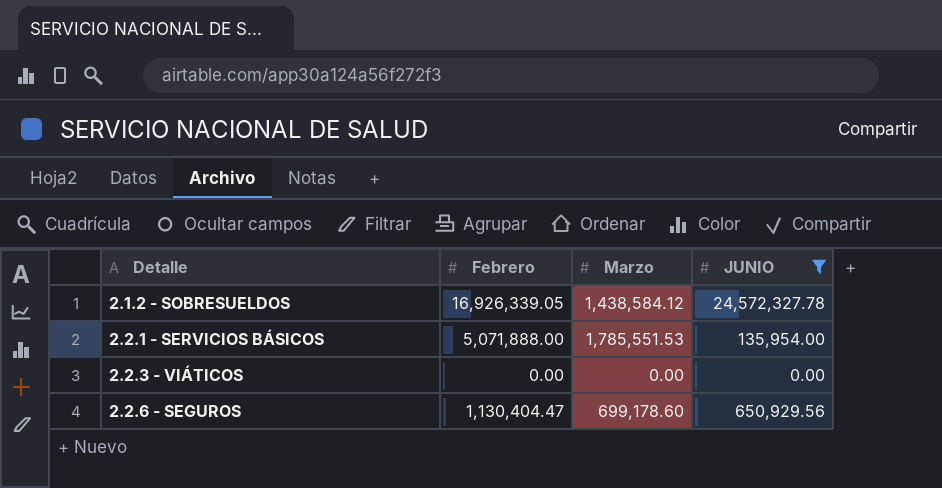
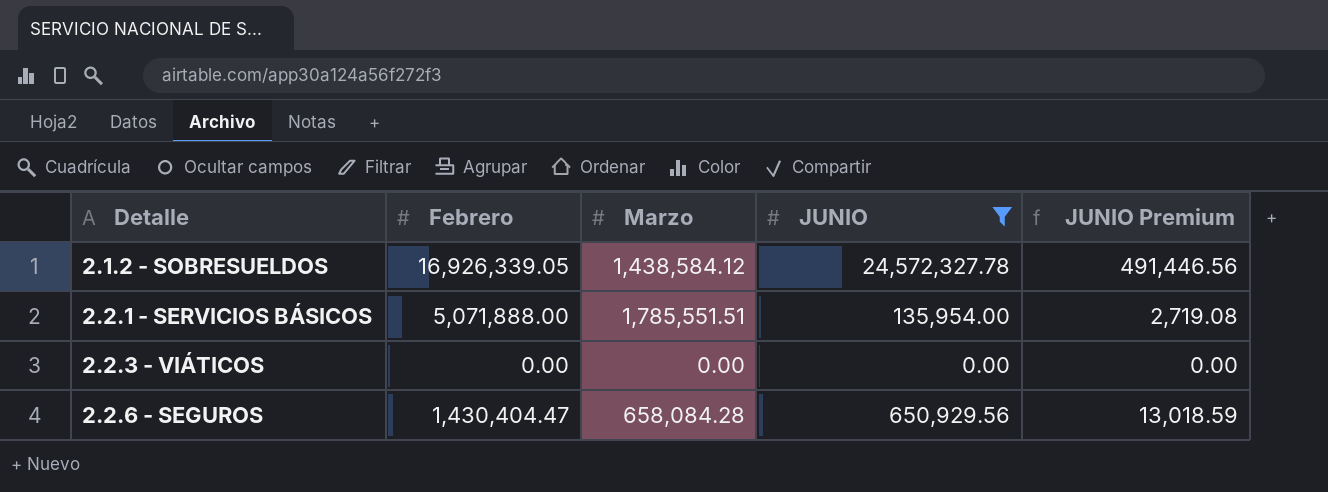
column JUNIO Premium | formula: none -> [JUNIO] * 0.02
2.2.1 - SERVICIOS BÁSICOS | Marzo: 1,785,551.53 -> 1,785,551.51
2.2.6 - SEGUROS | Febrero: 1,130,404.47 -> 1,430,404.47
2.2.6 - SEGUROS | Marzo: 699,178.60 -> 658,084.28

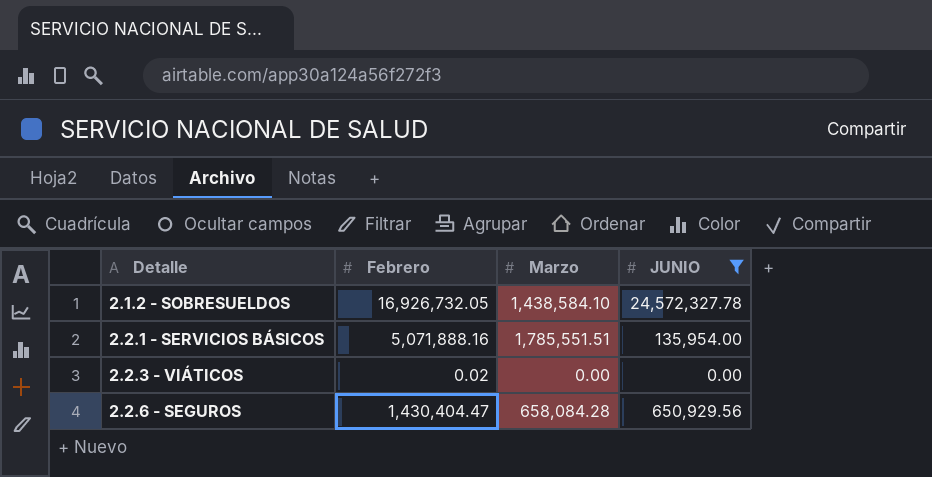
column JUNIO Premium | formula: [JUNIO] * 0.02 -> none
2.1.2 - SOBRESUELDOS | Febrero: 16,926,339.05 -> 16,926,732.05
2.1.2 - SOBRESUELDOS | Marzo: 1,438,584.12 -> 1,438,584.10
2.2.1 - SERVICIOS BÁSICOS | Febrero: 5,071,888.00 -> 5,071,888.16
2.2.3 - VIÁTICOS | Febrero: 0.00 -> 0.02

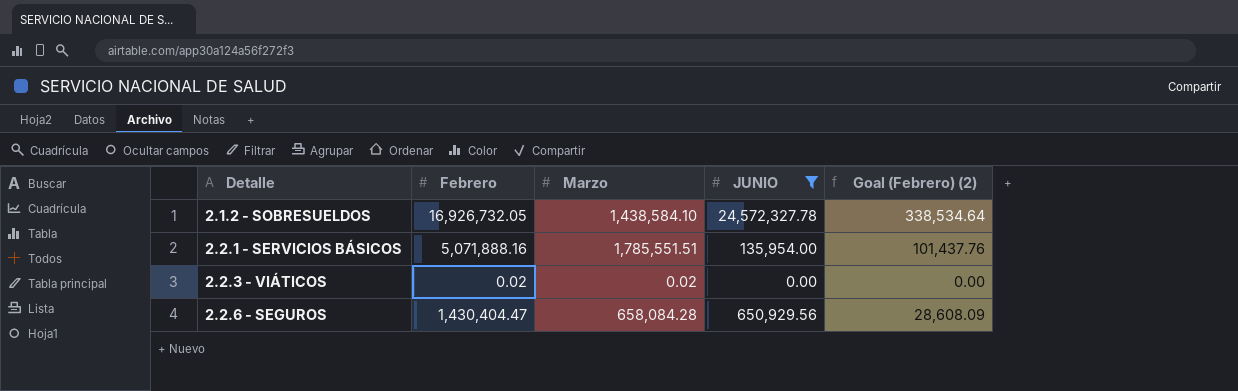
column Goal (Febrero) (2) | formula: none -> [Febrero] * 0.02
2.2.3 - VIÁTICOS | Marzo: 0.00 -> 0.02

